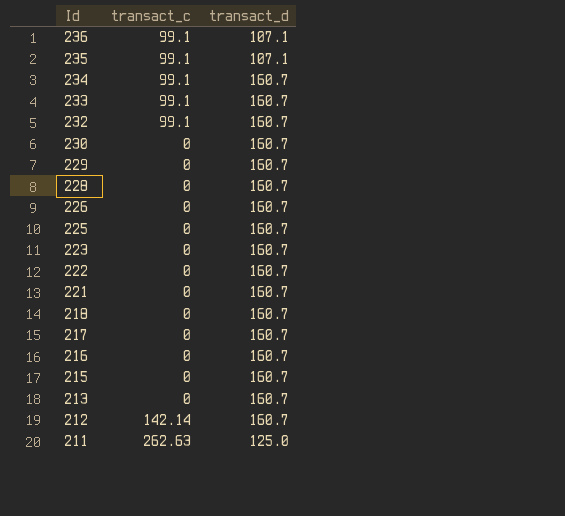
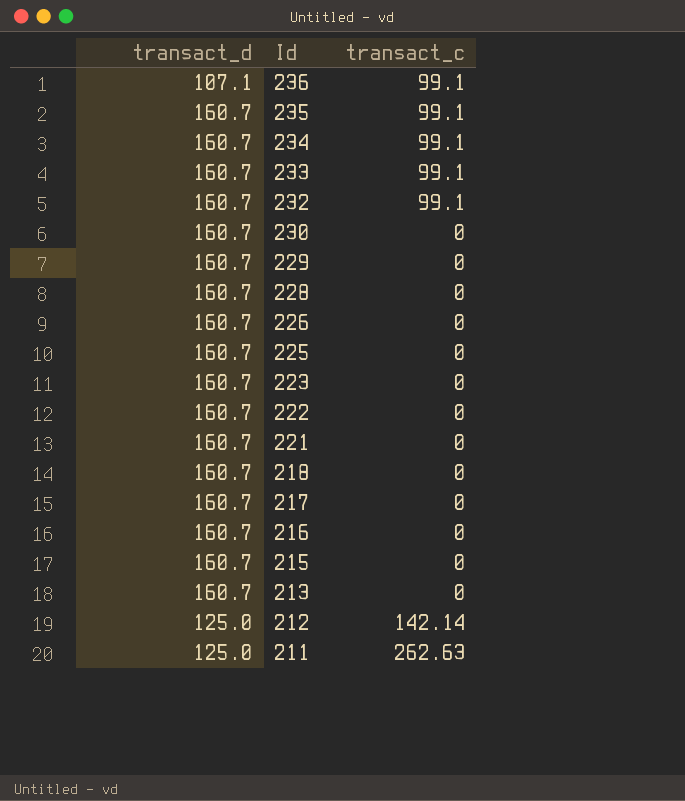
column transact_d | position: 3 -> 1
235 | transact_d: 107.1 -> 160.7
212 | transact_d: 160.7 -> 125.0

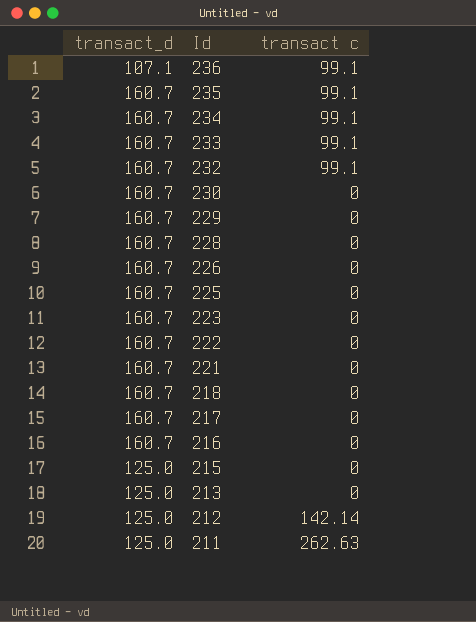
column name: transact_c -> transact c
215 | transact_d: 160.7 -> 125.0
213 | transact_d: 160.7 -> 125.0

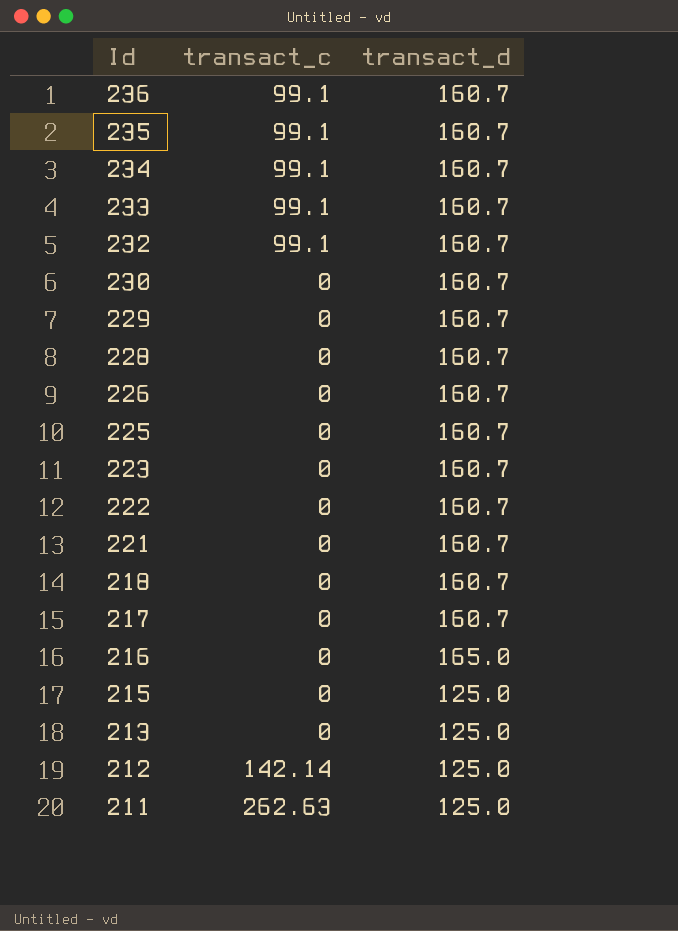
column name: transact c -> transact_c
column transact_d | position: 1 -> 3
236 | transact_d: 107.1 -> 160.7
216 | transact_d: 160.7 -> 165.0

